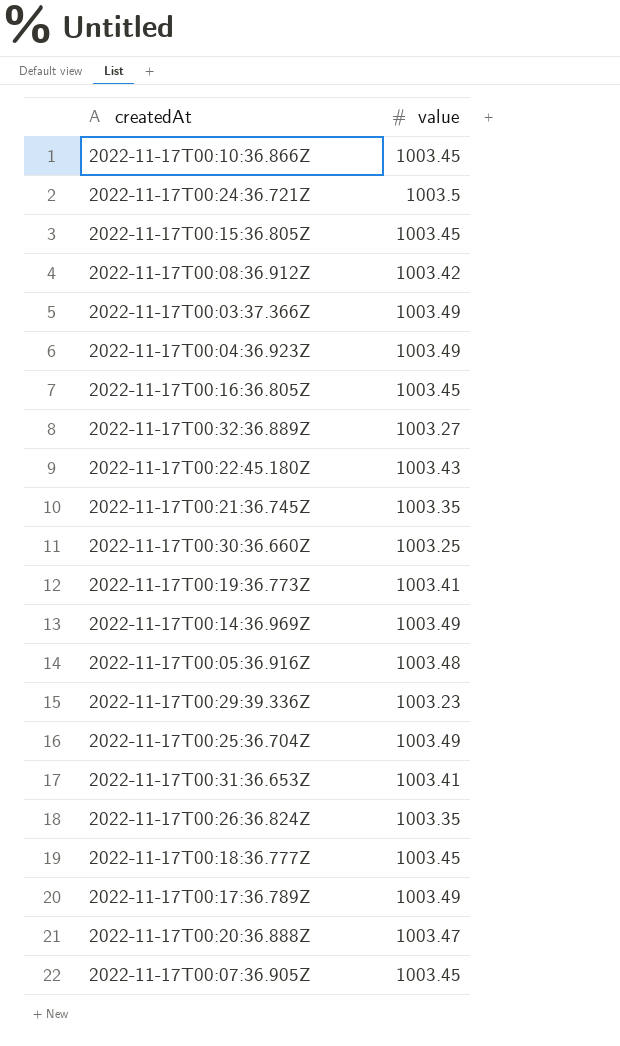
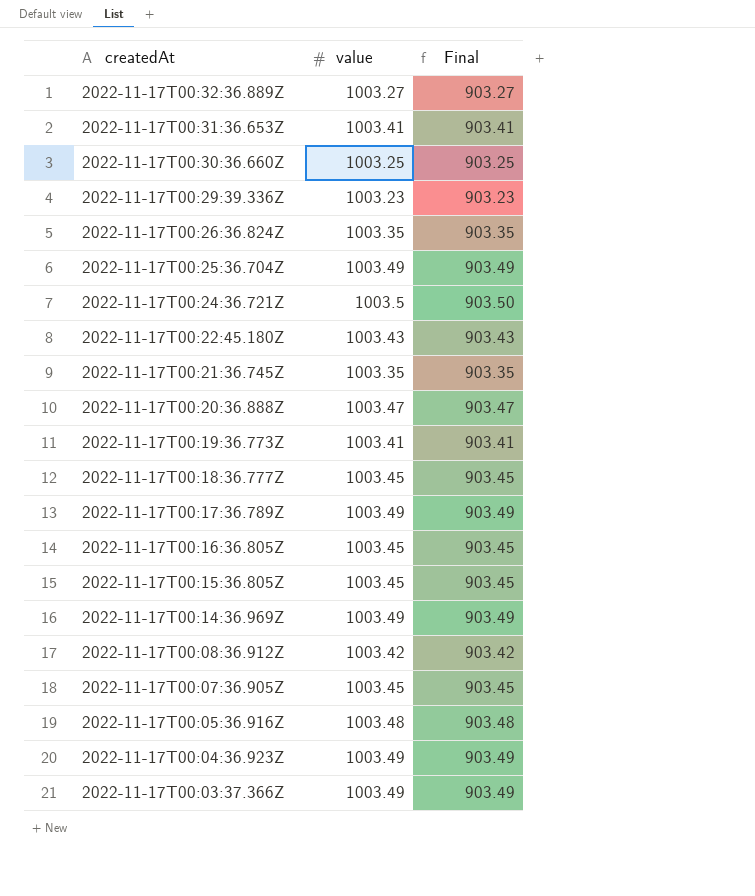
row order: none -> createdAt descending
column Final | formula: none -> [value] - 100
row 2022-11-17T00:10:36.866Z: 1003.45 -> none

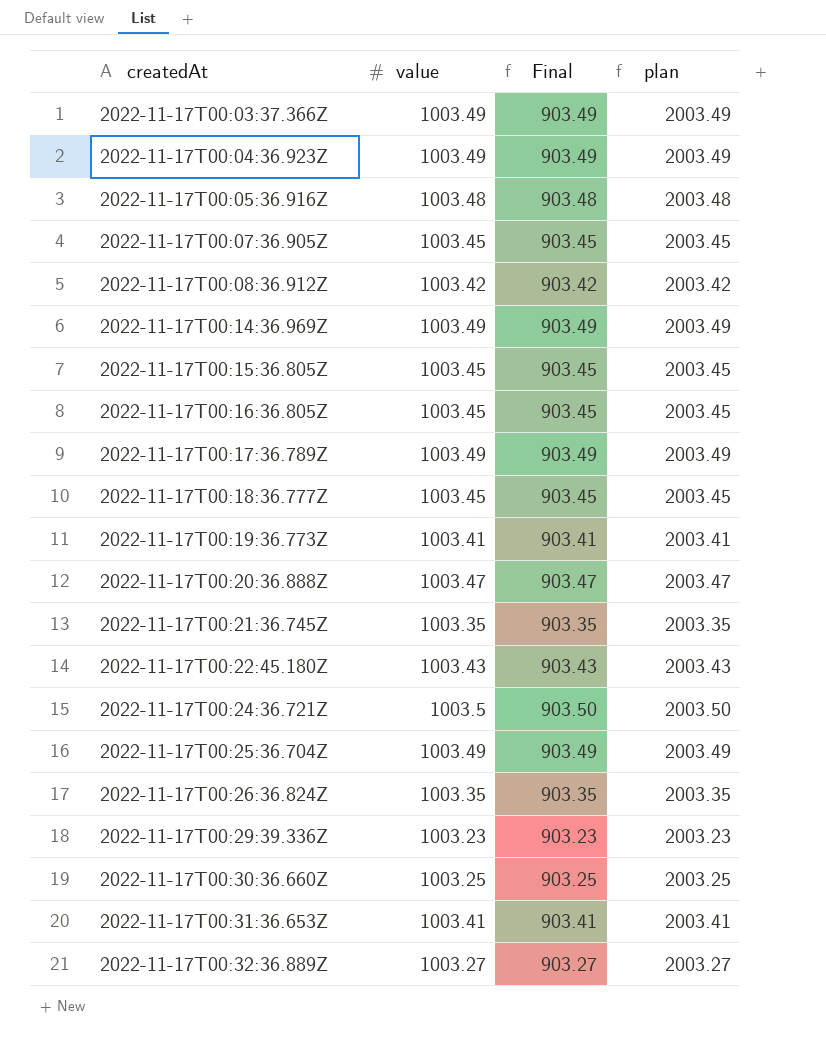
row order: createdAt descending -> createdAt ascending
column plan | formula: none -> [value] + 1000

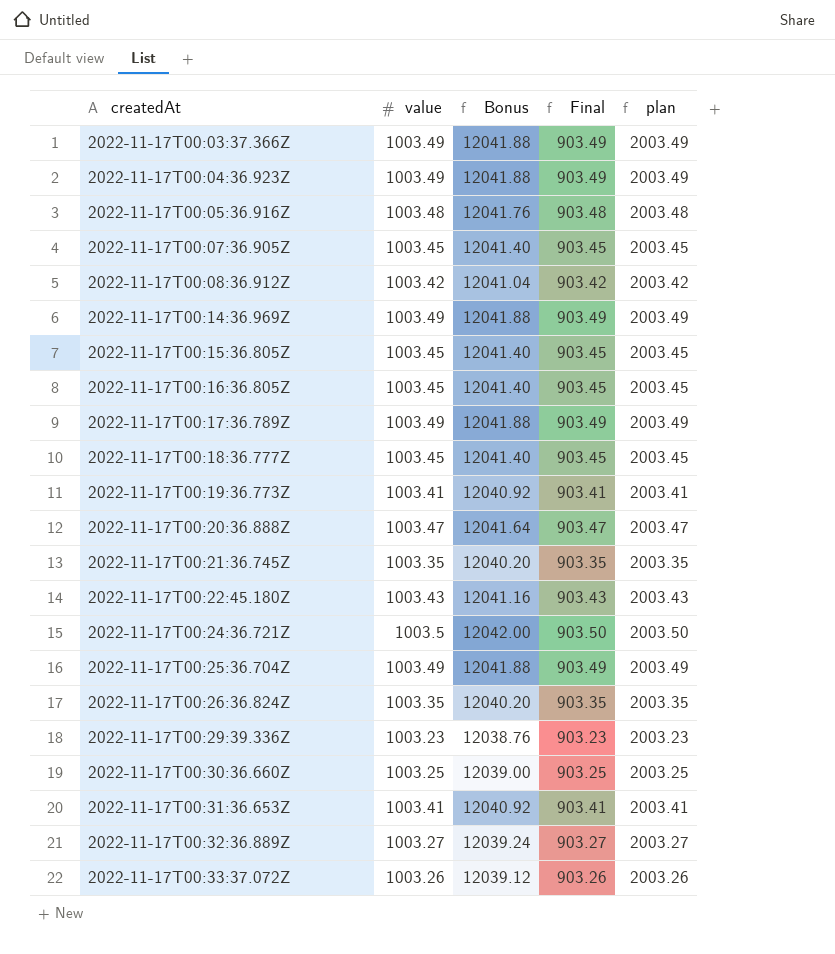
column Bonus | formula: none -> [value] * 12
row 2022-11-17T00:33:37.072Z: none -> 1003.26 | 12039.12 | 903.26 | 2003.26

